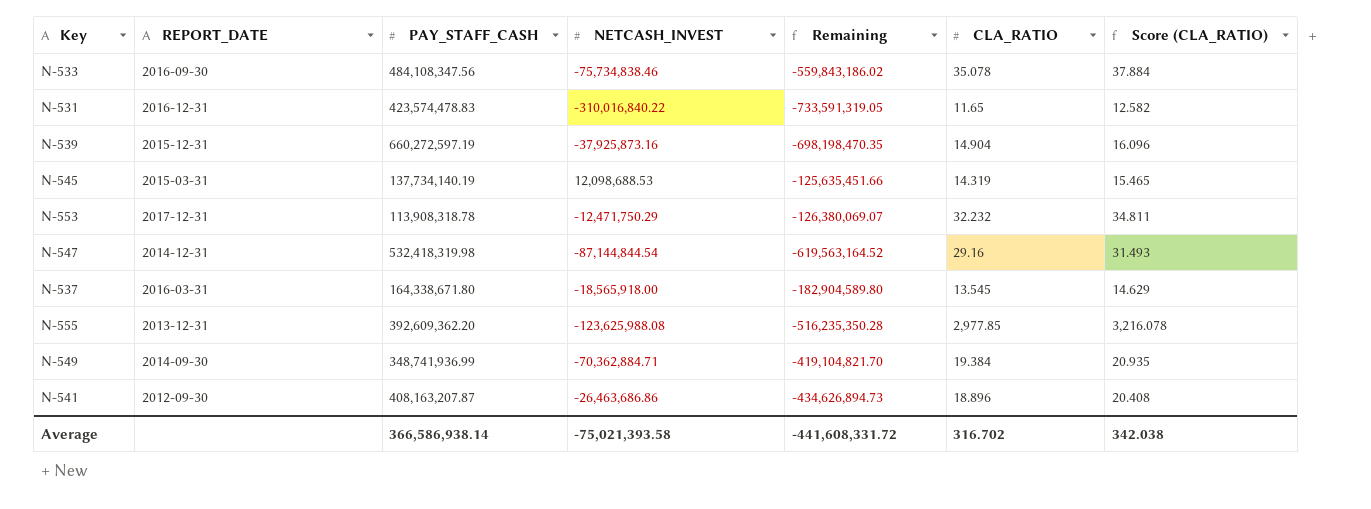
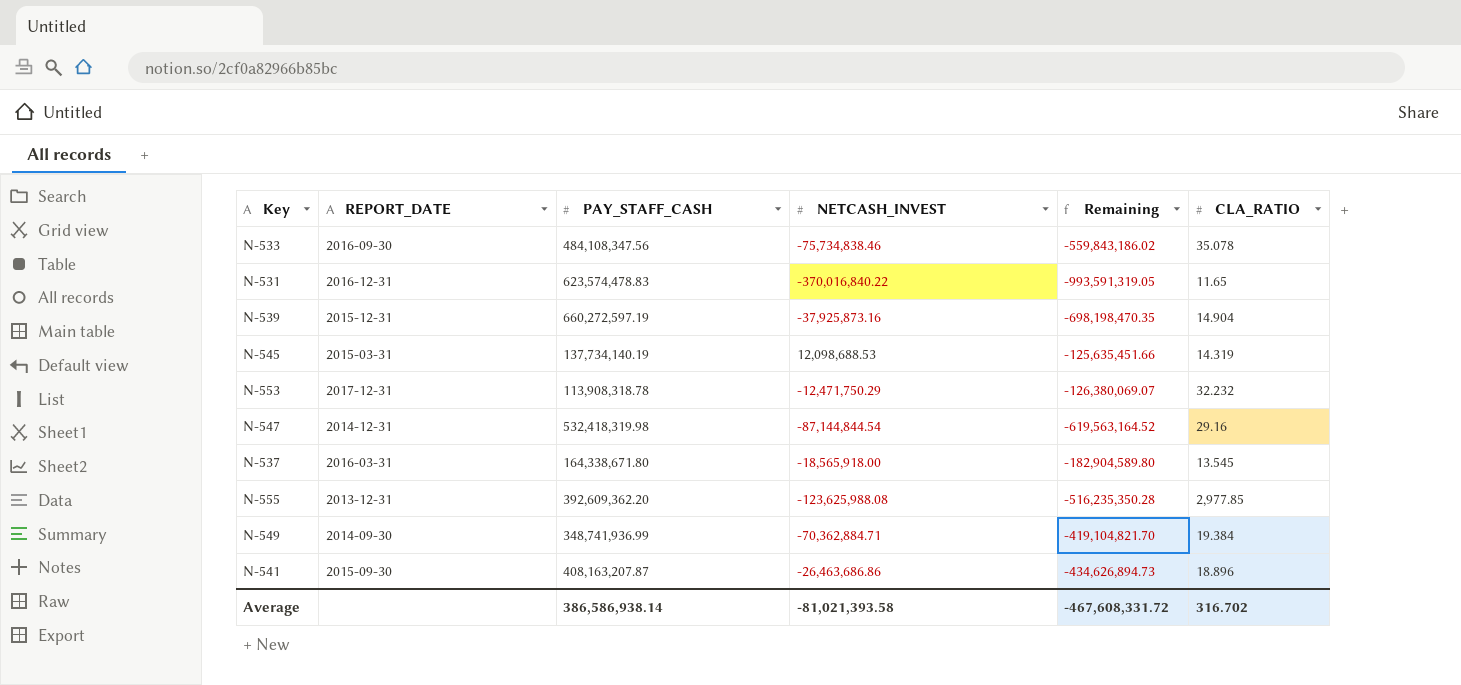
column Score (CLA_RATIO) | formula: [CLA_RATIO] * 1.08 -> none
N-531 | PAY_STAFF_CASH: 423,574,478.83 -> 623,574,478.83
N-531 | NETCASH_INVEST: -310,016,840.22 -> -370,016,840.22
N-531 | Remaining: -733,591,319.05 -> -993,591,319.05
N-541 | REPORT_DATE: 2012-09-30 -> 2015-09-30
Average | PAY_STAFF_CASH: 366,586,938.14 -> 386,586,938.14
Average | NETCASH_INVEST: -75,021,393.58 -> -81,021,393.58
Average | Remaining: -441,608,331.72 -> -467,608,331.72

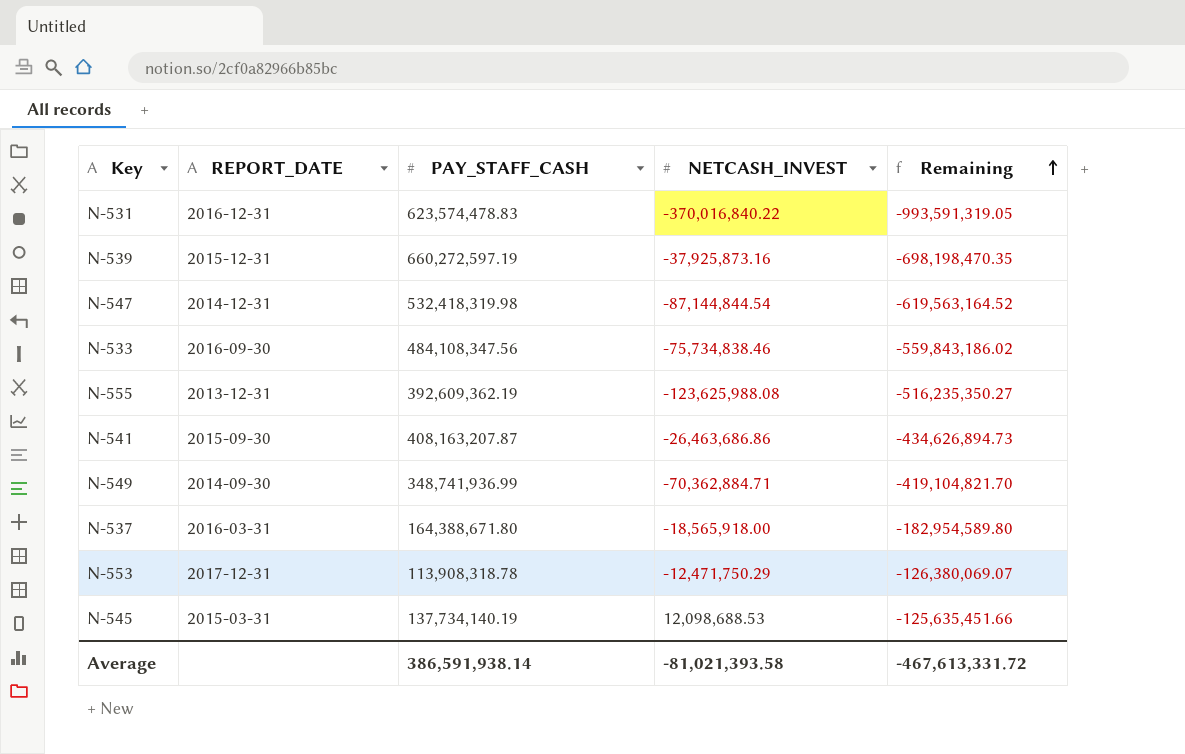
row order: none -> Remaining ascending
column CLA_RATIO | position: 6 -> none
N-555 | PAY_STAFF_CASH: 392,609,362.20 -> 392,609,362.19
N-555 | Remaining: -516,235,350.28 -> -516,235,350.27
N-537 | PAY_STAFF_CASH: 164,338,671.80 -> 164,388,671.80
N-537 | Remaining: -182,904,589.80 -> -182,954,589.80
Average | PAY_STAFF_CASH: 386,586,938.14 -> 386,591,938.14
Average | Remaining: -467,608,331.72 -> -467,613,331.72

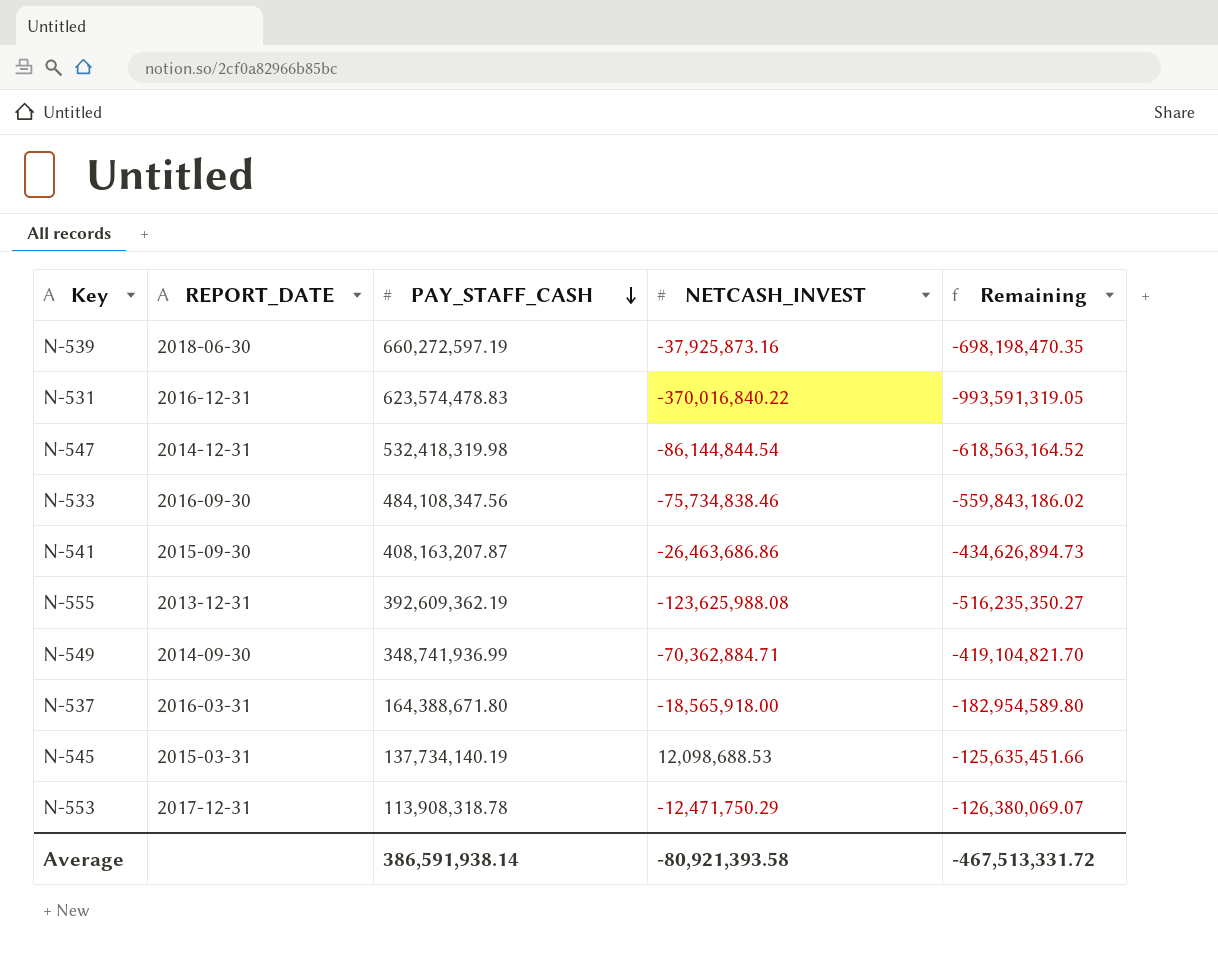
row order: Remaining ascending -> PAY_STAFF_CASH descending
N-539 | REPORT_DATE: 2015-12-31 -> 2018-06-30
N-547 | NETCASH_INVEST: -87,144,844.54 -> -86,144,844.54
N-547 | Remaining: -619,563,164.52 -> -618,563,164.52
Average | NETCASH_INVEST: -81,021,393.58 -> -80,921,393.58
Average | Remaining: -467,613,331.72 -> -467,513,331.72

